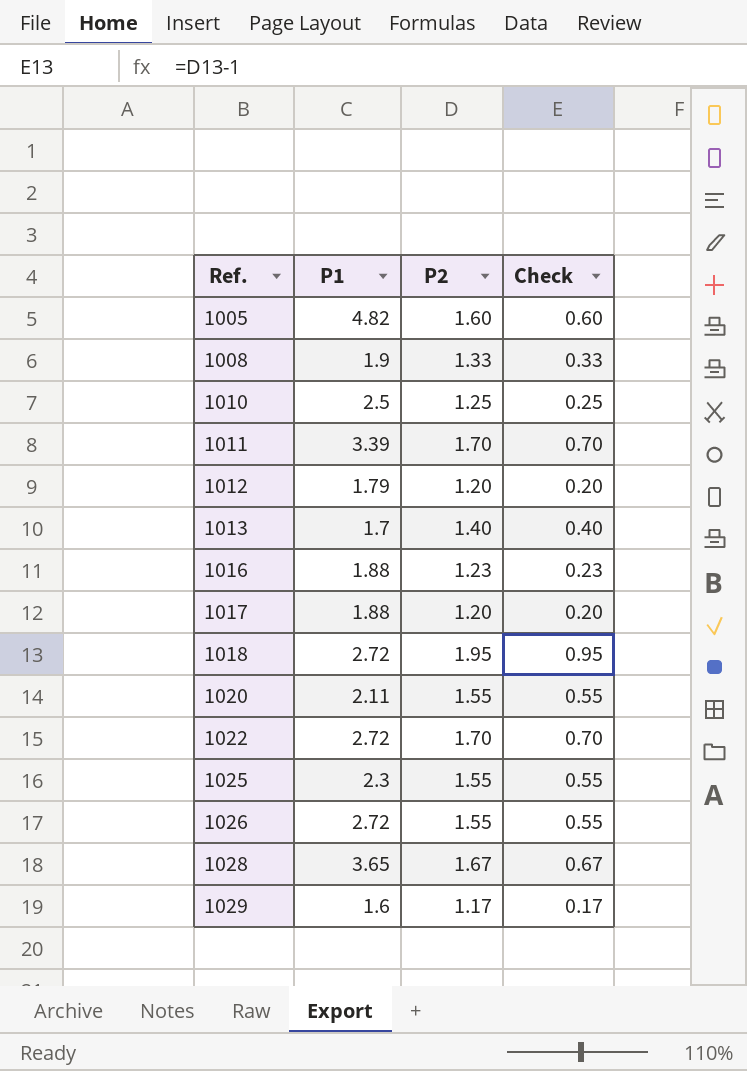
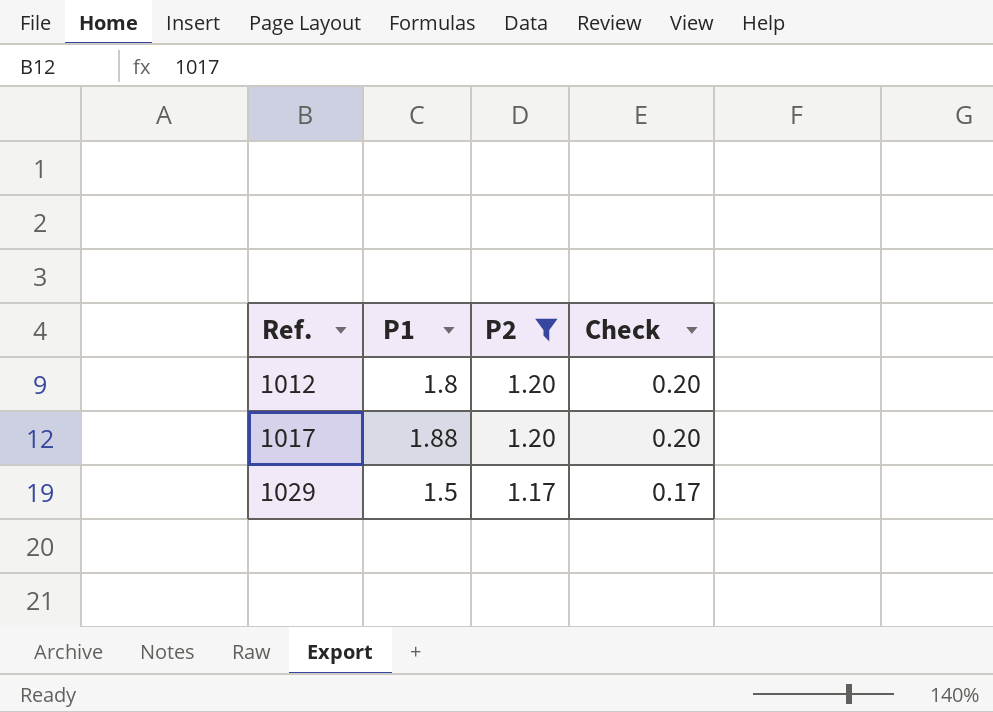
filter: none -> P2 <= 1.20
1012 | P1: 1.79 -> 1.8
1029 | P1: 1.6 -> 1.5

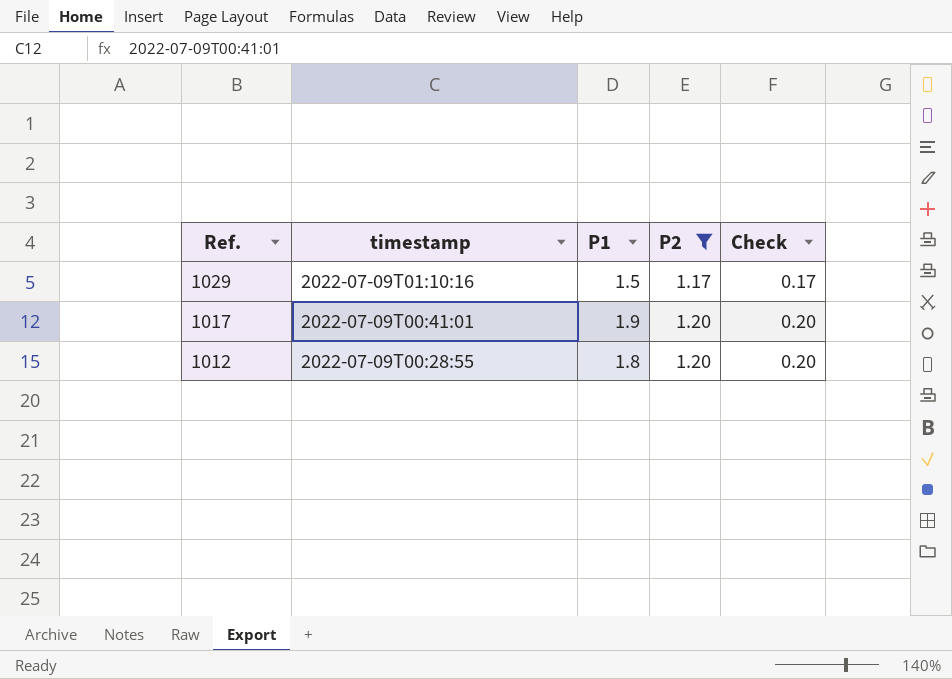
row order: Ref. ascending -> Ref. descending
column timestamp | position: none -> 2
1017 | P1: 1.88 -> 1.9

